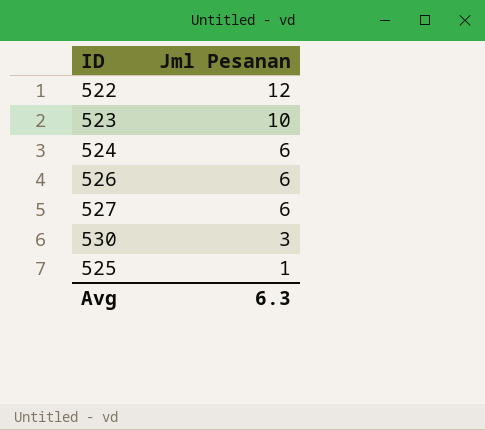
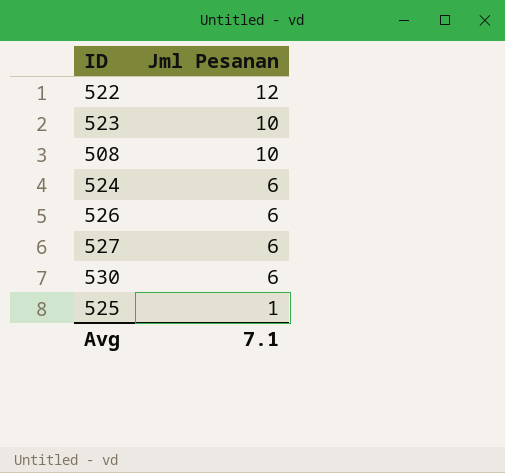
row 508: none -> 10
530 | Jml Pesanan: 3 -> 6
Avg | Jml Pesanan: 6.3 -> 7.1

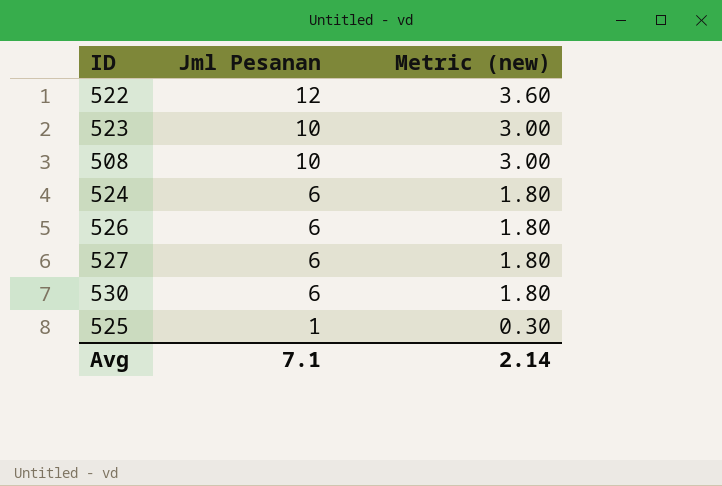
column Metric (new) | formula: none -> [Jml Pesanan] * 0.3

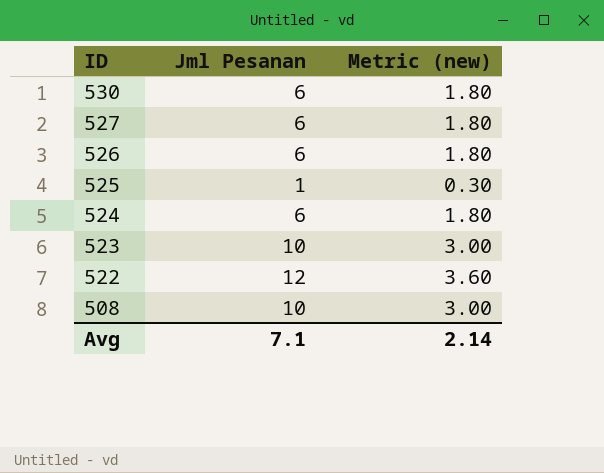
row order: Jml Pesanan descending -> ID descending

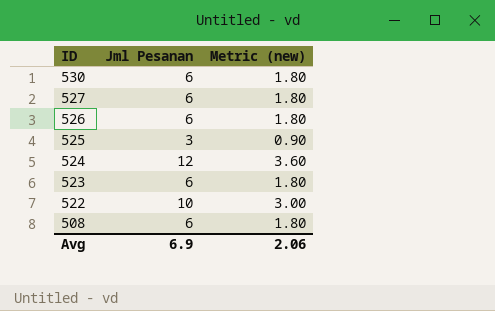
525 | Jml Pesanan: 1 -> 3
525 | Metric (new): 0.30 -> 0.90
524 | Jml Pesanan: 6 -> 12
524 | Metric (new): 1.80 -> 3.60
523 | Jml Pesanan: 10 -> 6
523 | Metric (new): 3.00 -> 1.80
522 | Jml Pesanan: 12 -> 10
522 | Metric (new): 3.60 -> 3.00
508 | Jml Pesanan: 10 -> 6
508 | Metric (new): 3.00 -> 1.80
Avg | Jml Pesanan: 7.1 -> 6.9
Avg | Metric (new): 2.14 -> 2.06

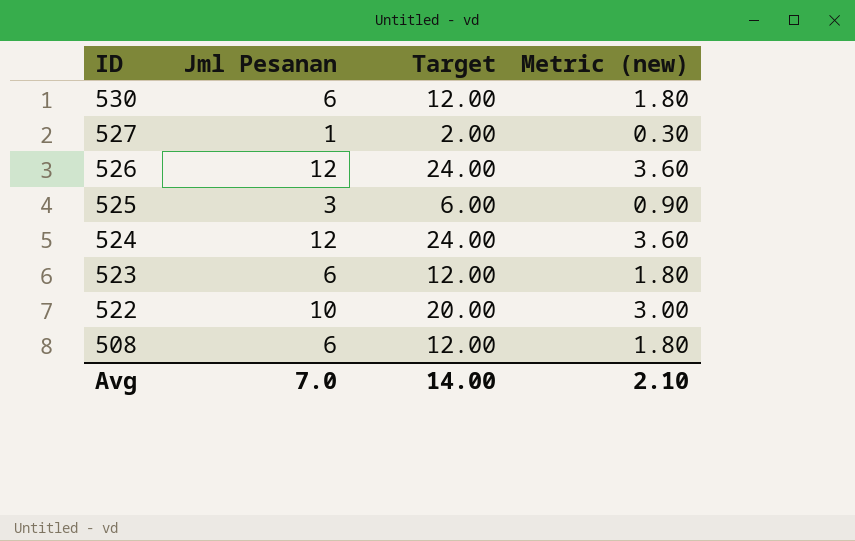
column Target | formula: none -> [Jml Pesanan] * 2
527 | Jml Pesanan: 6 -> 1
527 | Metric (new): 1.80 -> 0.30
526 | Jml Pesanan: 6 -> 12
526 | Metric (new): 1.80 -> 3.60
Avg | Jml Pesanan: 6.9 -> 7.0
Avg | Metric (new): 2.06 -> 2.10

